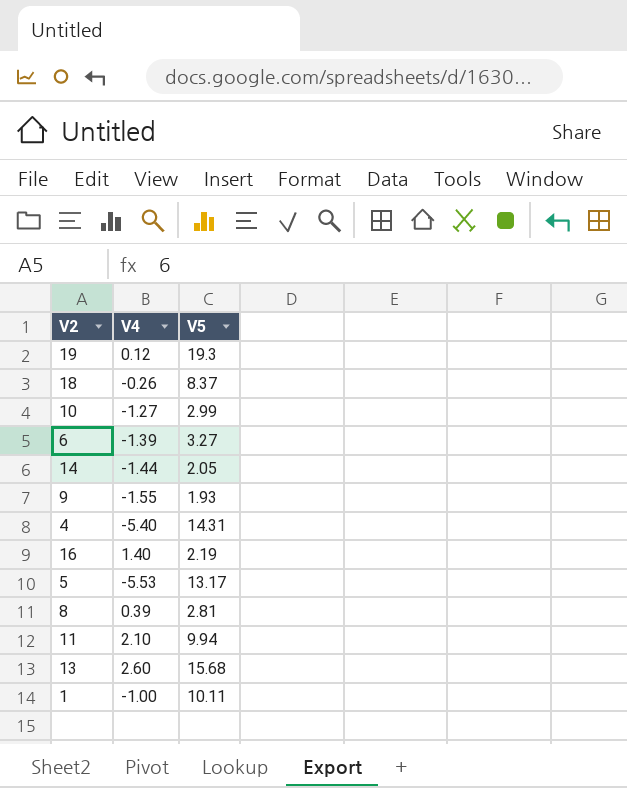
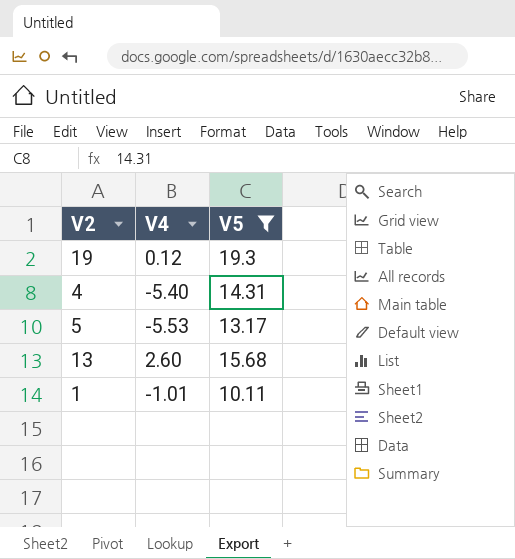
filter: none -> V5 >= 10.11
1 | V4: -1.00 -> -1.01

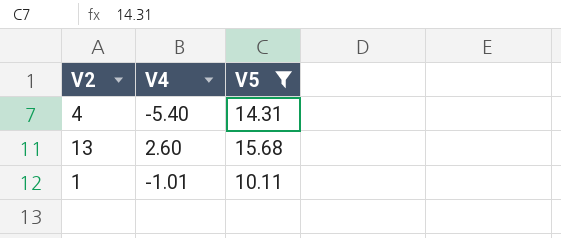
row 19: 0.12 | 19.3 -> none
row 5: -5.53 | 13.17 -> none

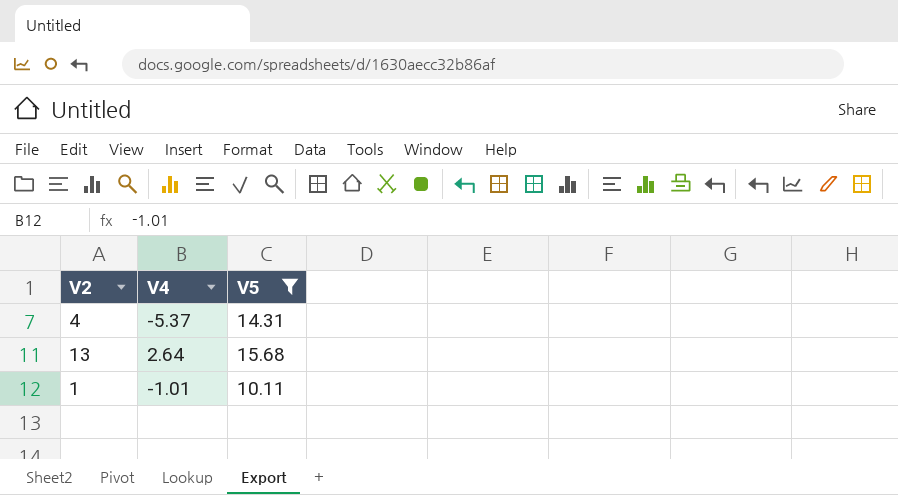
4 | V4: -5.40 -> -5.37
13 | V4: 2.60 -> 2.64

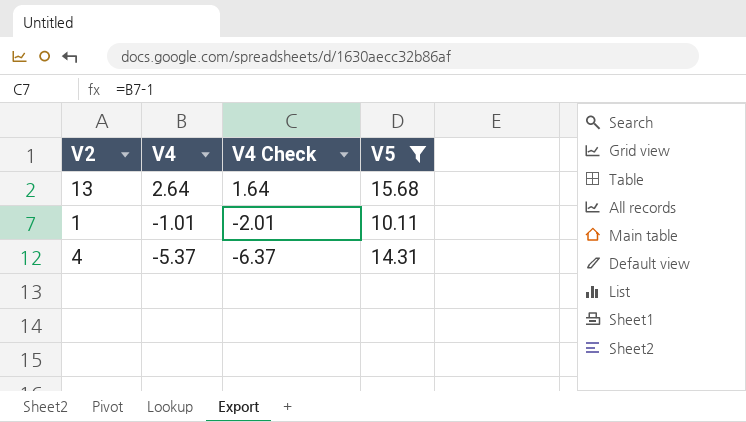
row order: none -> V4 descending
column V4 Check | formula: none -> [V4] - 1

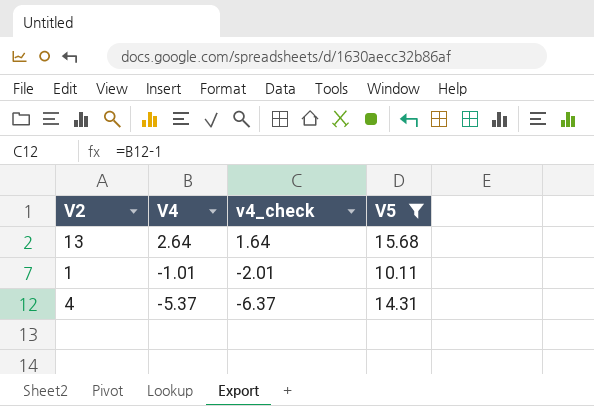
column name: V4 Check -> v4_check

